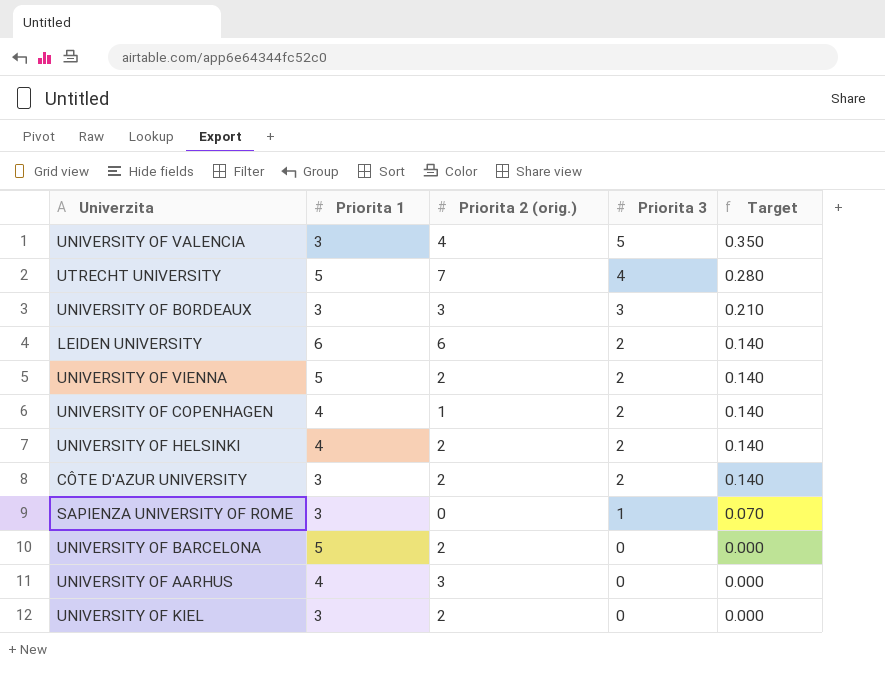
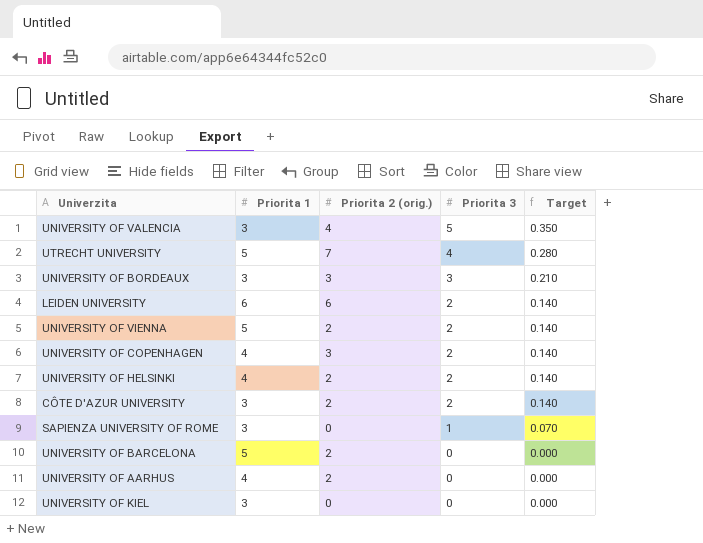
UNIVERSITY OF COPENHAGEN | Priorita 2 (orig.): 1 -> 3
UNIVERSITY OF AARHUS | Priorita 2 (orig.): 3 -> 2
UNIVERSITY OF KIEL | Priorita 2 (orig.): 2 -> 0

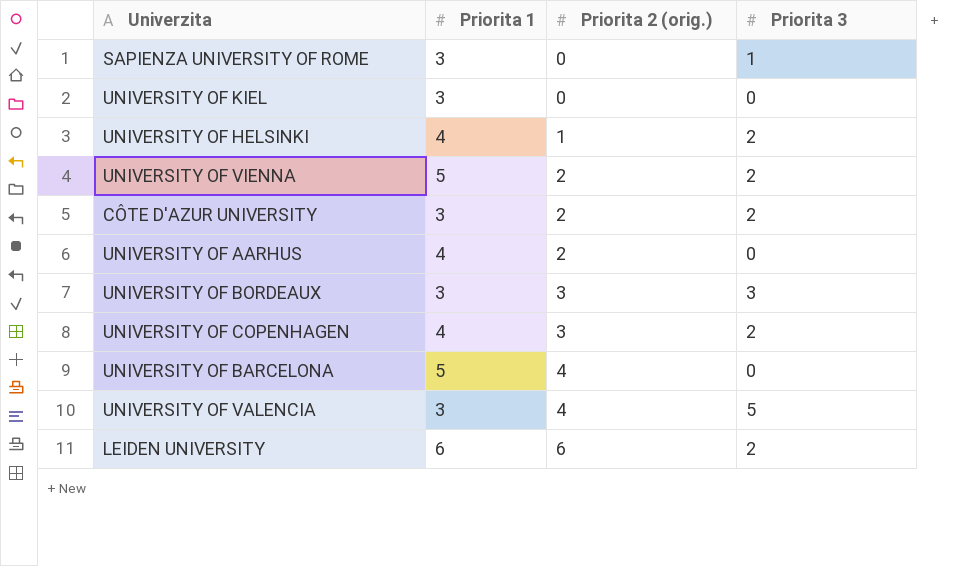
row order: Priorita 3 descending -> Priorita 2 (orig.) ascending
column Target | formula: [Priorita 3] * 0.07 -> none
row UTRECHT UNIVERSITY: 5 | 7 | 4 | 0.280 -> none
UNIVERSITY OF HELSINKI | Priorita 2 (orig.): 2 -> 1
UNIVERSITY OF BARCELONA | Priorita 2 (orig.): 2 -> 4

